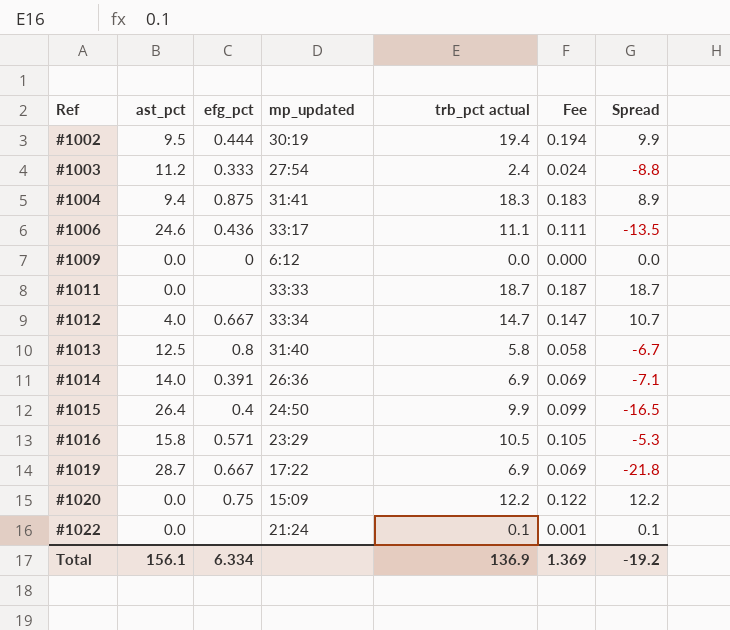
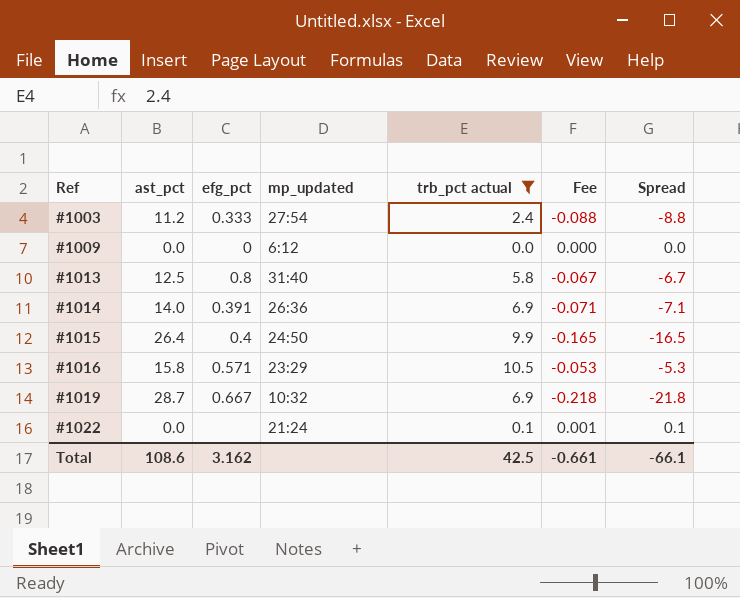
filter: none -> trb_pct actual <= 10.5
column Fee | formula: [trb_pct actual] * 0.01 -> [Spread] * 0.01
#1019 | mp_updated: 17:22 -> 10:32
Total | ast_pct: 156.1 -> 108.6
Total | efg_pct: 6.334 -> 3.162
Total | trb_pct actual: 136.9 -> 42.5
Total | Fee: 1.369 -> -0.661
Total | Spread: -19.2 -> -66.1

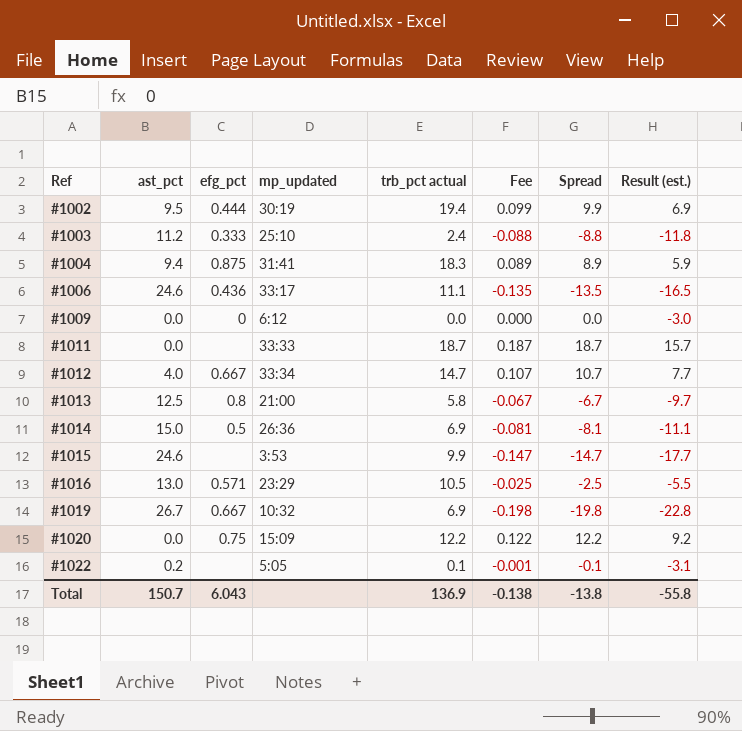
filter: trb_pct actual <= 10.5 -> none
column Result (est.) | formula: none -> [Spread] - 3
#1003 | mp_updated: 27:54 -> 25:10
#1013 | mp_updated: 31:40 -> 21:00
#1014 | ast_pct: 14.0 -> 15.0
#1014 | efg_pct: 0.391 -> 0.5
#1014 | Fee: -0.071 -> -0.081
#1014 | Spread: -7.1 -> -8.1
#1015 | ast_pct: 26.4 -> 24.6
#1015 | efg_pct: 0.4 -> none
#1015 | mp_updated: 24:50 -> 3:53
#1015 | Fee: -0.165 -> -0.147
#1015 | Spread: -16.5 -> -14.7
#1016 | ast_pct: 15.8 -> 13.0
#1016 | Fee: -0.053 -> -0.025
#1016 | Spread: -5.3 -> -2.5
#1019 | ast_pct: 28.7 -> 26.7
#1019 | Fee: -0.218 -> -0.198
#1019 | Spread: -21.8 -> -19.8
#1022 | ast_pct: 0.0 -> 0.2
#1022 | mp_updated: 21:24 -> 5:05
#1022 | Fee: 0.001 -> -0.001
#1022 | Spread: 0.1 -> -0.1
Total | ast_pct: 108.6 -> 150.7
Total | efg_pct: 3.162 -> 6.043
Total | trb_pct actual: 42.5 -> 136.9
Total | Fee: -0.661 -> -0.138
Total | Spread: -66.1 -> -13.8

